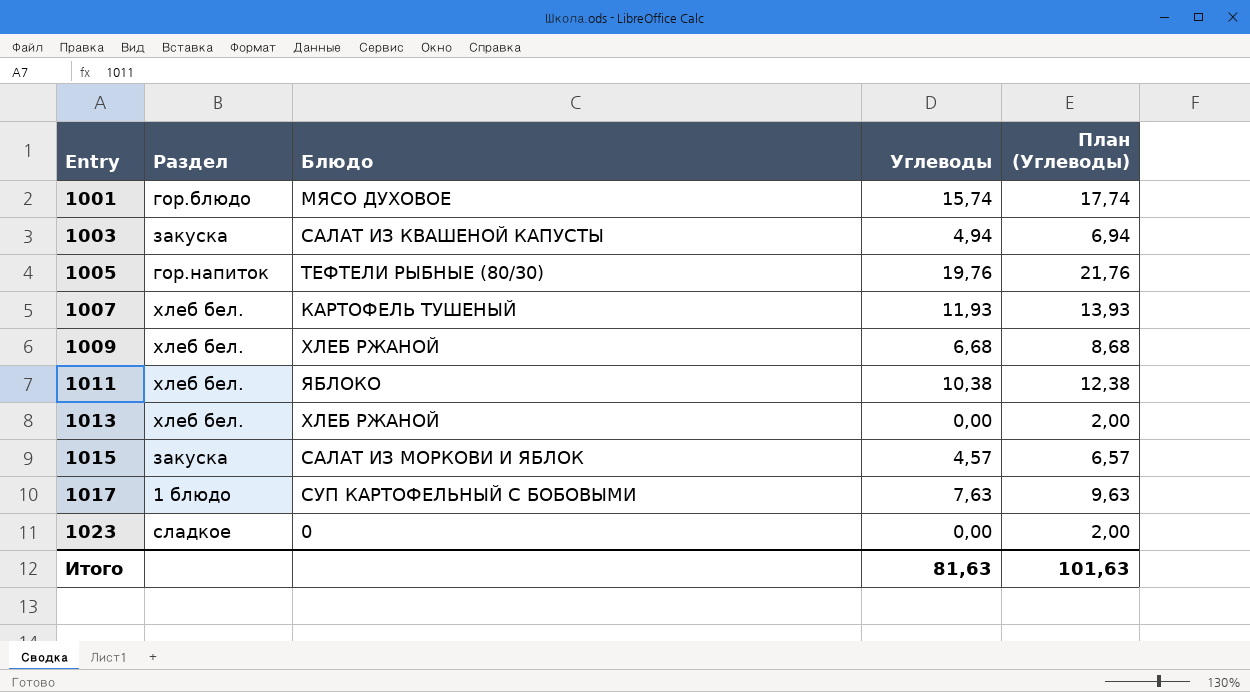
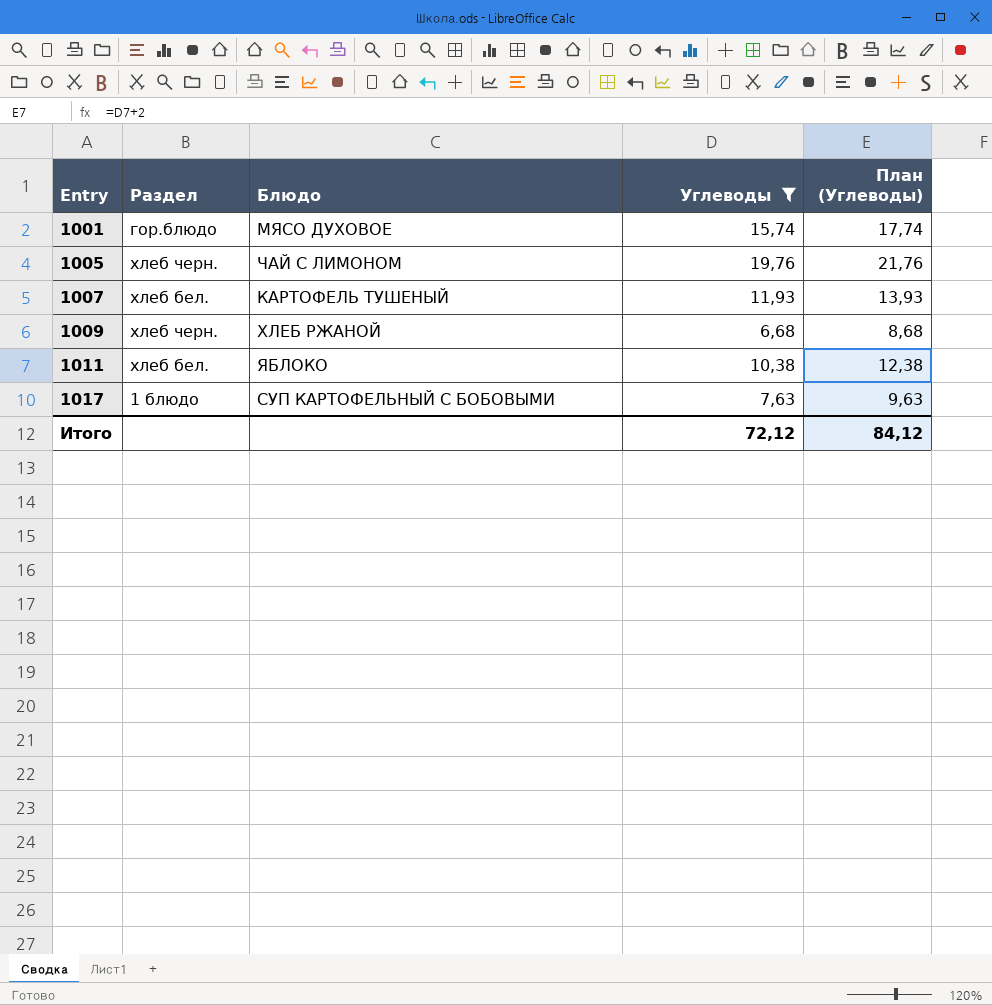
filter: none -> Углеводы >= 6,68
1005 | Раздел: гор.напиток -> хлеб черн.
1005 | Блюдо: ТЕФТЕЛИ РЫБНЫЕ (80/30) -> ЧАЙ С ЛИМОНОМ
1009 | Раздел: хлеб бел. -> хлеб черн.
Итого | Углеводы: 81,63 -> 72,12
Итого | План (Углеводы): 101,63 -> 84,12

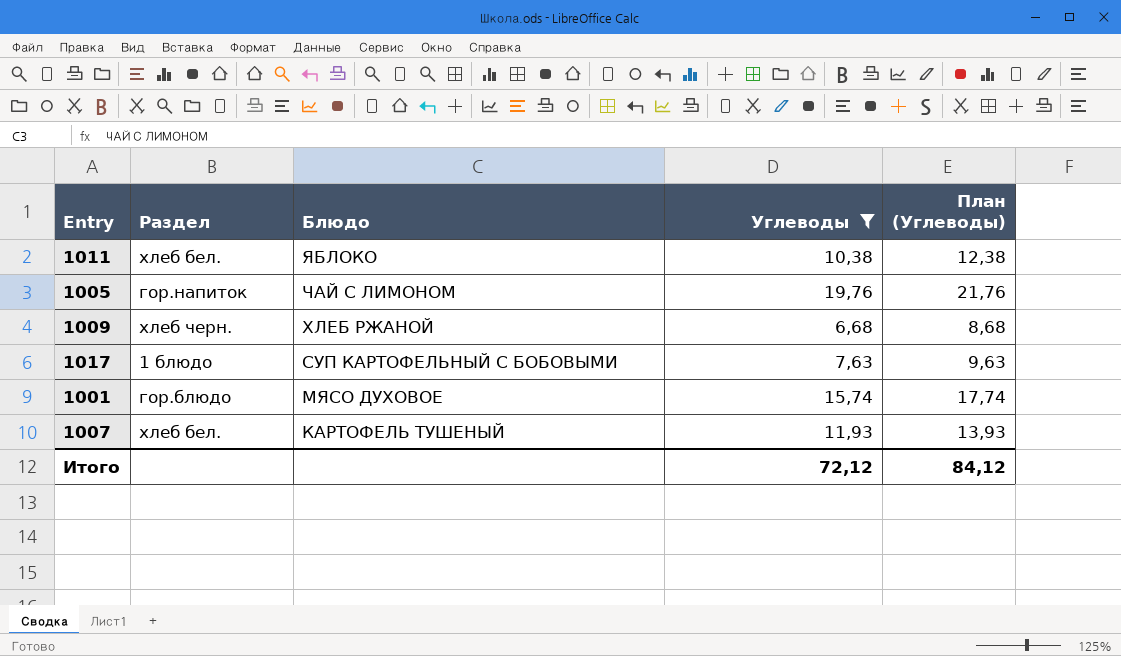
row order: Entry ascending -> Блюдо descending
1005 | Раздел: хлеб черн. -> гор.напиток

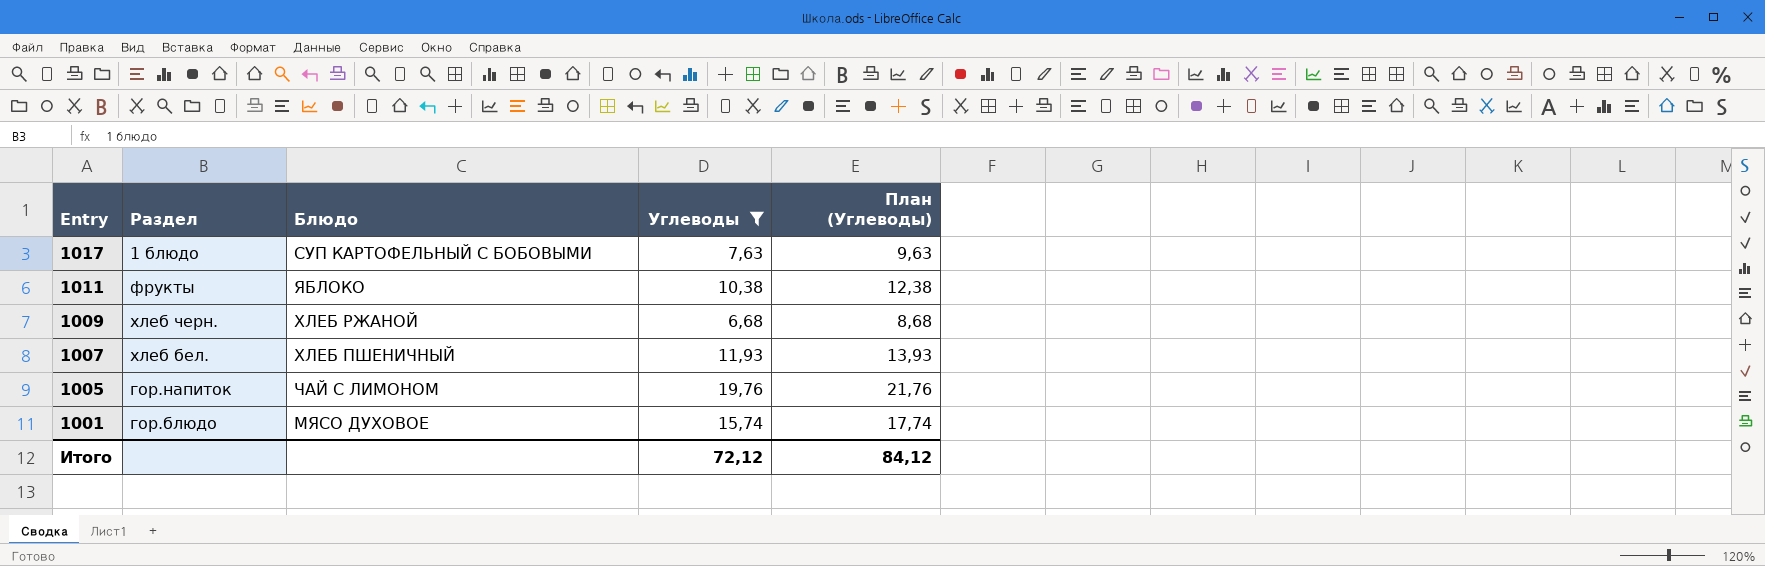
row order: Блюдо descending -> Entry descending
1011 | Раздел: хлеб бел. -> фрукты
1007 | Блюдо: КАРТОФЕЛЬ ТУШЕНЫЙ -> ХЛЕБ ПШЕНИЧНЫЙ

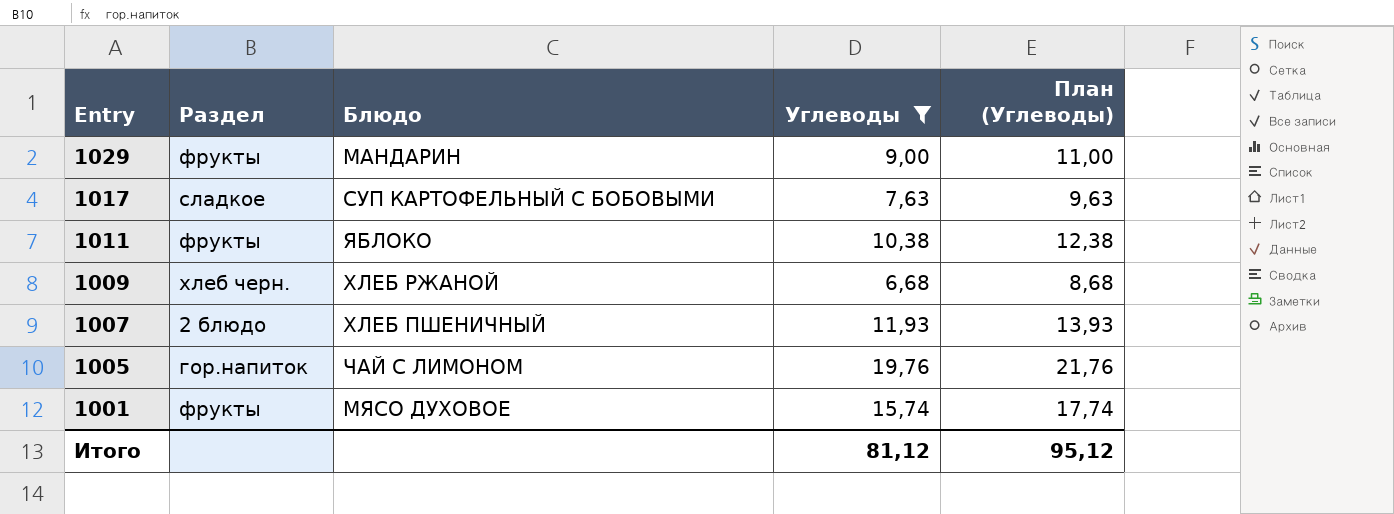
row 1029: none -> фрукты | МАНДАРИН | 9,00 | 11,00
1017 | Раздел: 1 блюдо -> сладкое
1007 | Раздел: хлеб бел. -> 2 блюдо
1001 | Раздел: гор.блюдо -> фрукты
Итого | Углеводы: 72,12 -> 81,12
Итого | План (Углеводы): 84,12 -> 95,12

